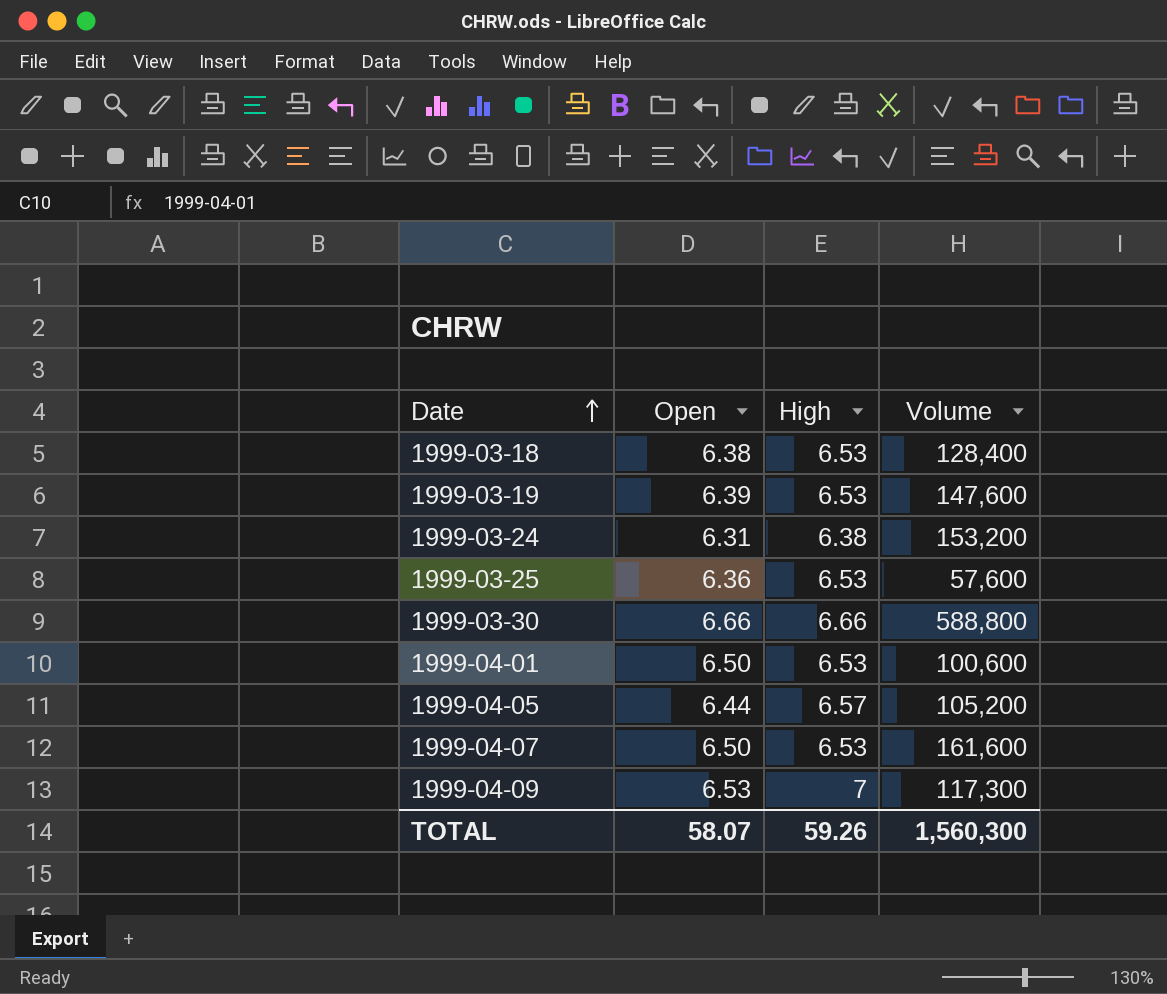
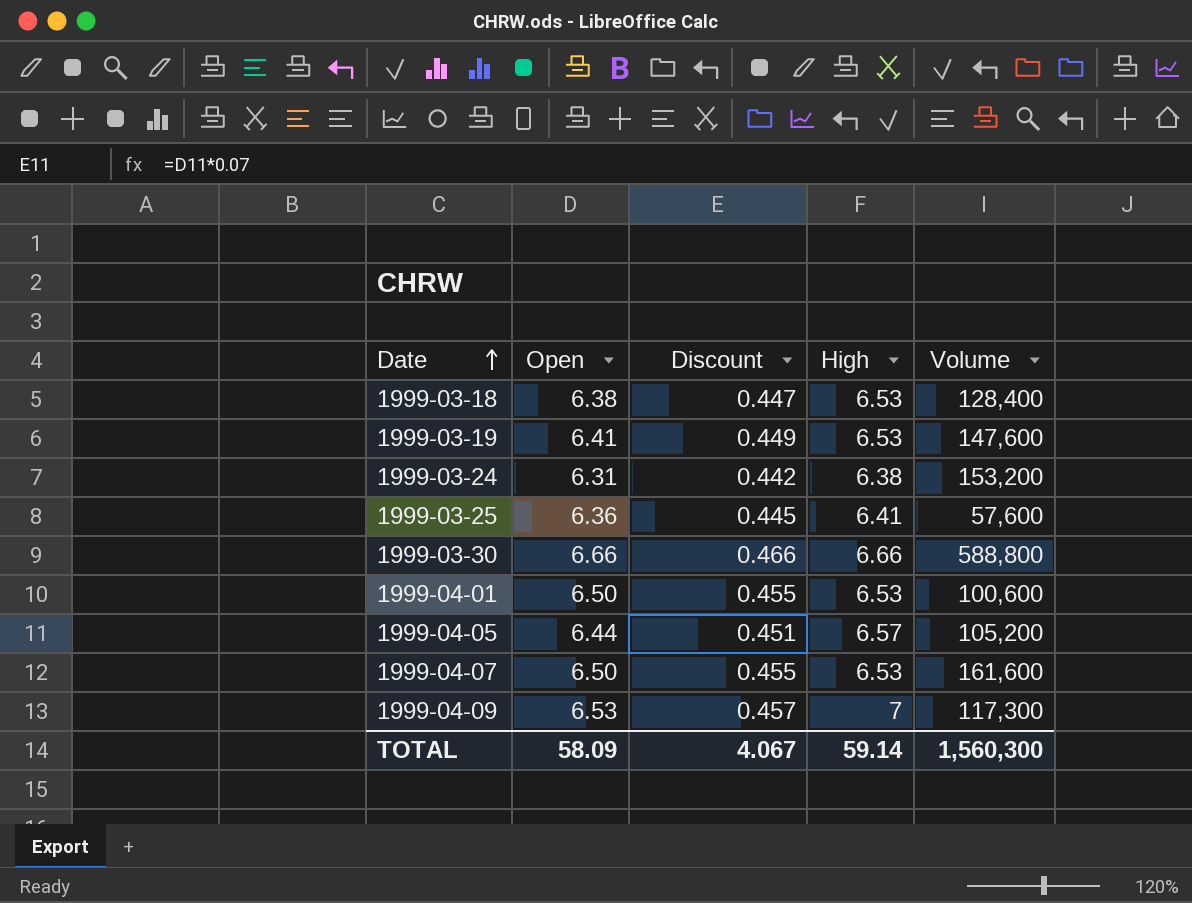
column Discount | formula: none -> [Open] * 0.07
1999-03-19 | Open: 6.39 -> 6.41
1999-03-25 | High: 6.53 -> 6.41
TOTAL | Open: 58.07 -> 58.09
TOTAL | High: 59.26 -> 59.14

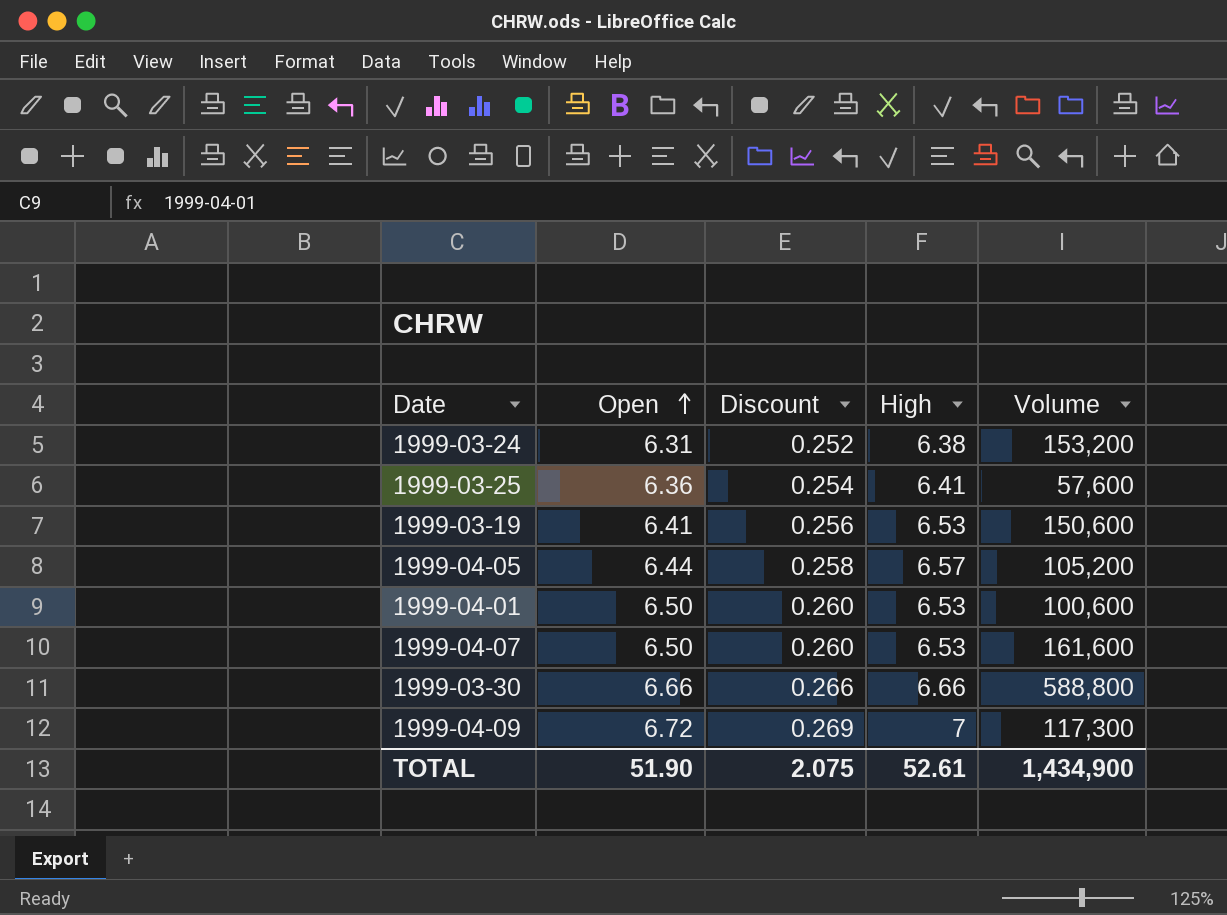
row order: Date ascending -> Open ascending
column Discount | formula: [Open] * 0.07 -> [Open] * 0.04
row 1999-03-18: 6.38 | 0.447 | 6.53 | 128,400 -> none
1999-03-19 | Volume: 147,600 -> 150,600
1999-04-09 | Open: 6.53 -> 6.72
TOTAL | Open: 58.09 -> 51.90
TOTAL | Discount: 4.067 -> 2.075
TOTAL | High: 59.14 -> 52.61
TOTAL | Volume: 1,560,300 -> 1,434,900

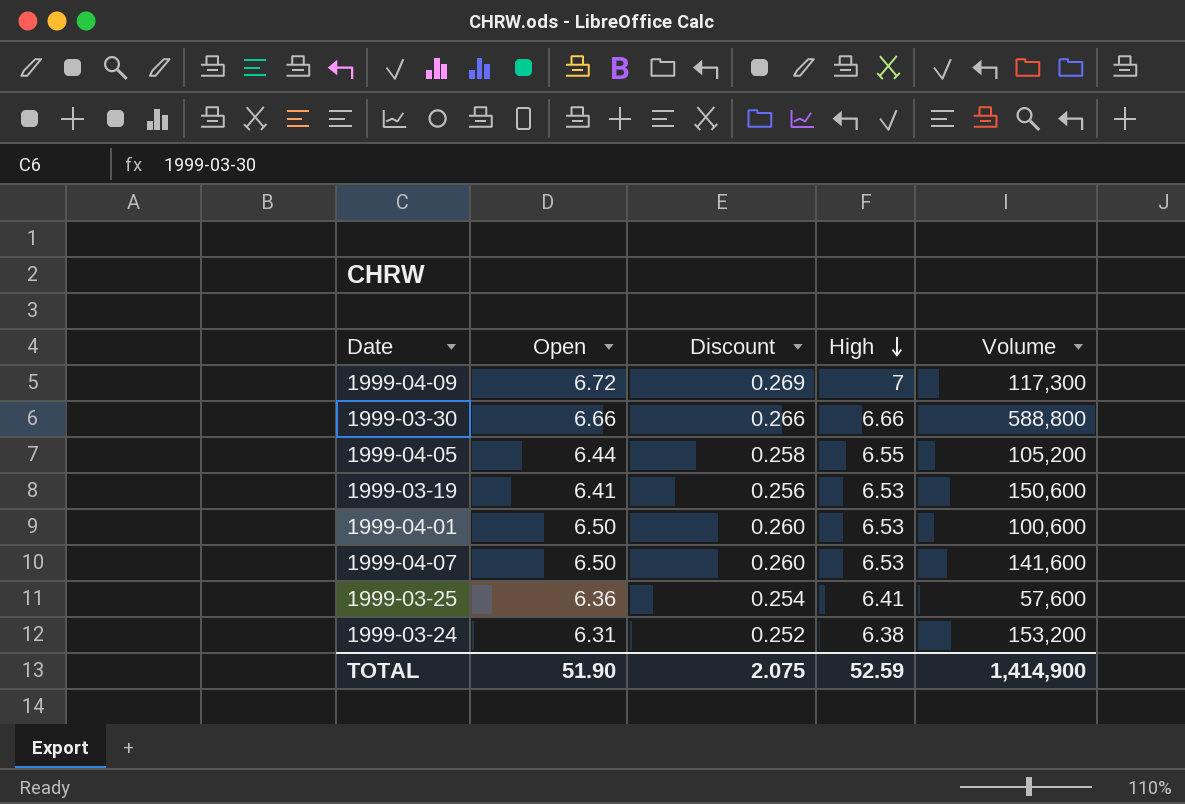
row order: Open ascending -> High descending
1999-04-05 | High: 6.57 -> 6.55
1999-04-07 | Volume: 161,600 -> 141,600
TOTAL | High: 52.61 -> 52.59
TOTAL | Volume: 1,434,900 -> 1,414,900

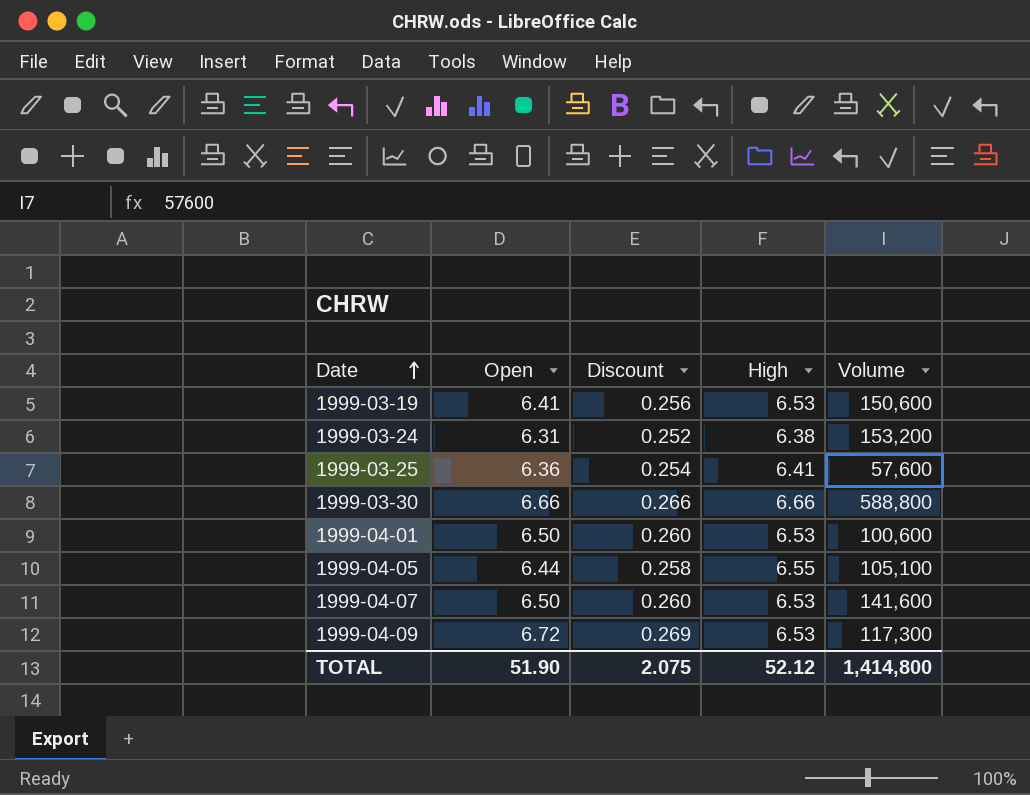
row order: High descending -> Date ascending
1999-04-05 | Volume: 105,200 -> 105,100
1999-04-09 | High: 7 -> 6.53
TOTAL | High: 52.59 -> 52.12
TOTAL | Volume: 1,414,900 -> 1,414,800

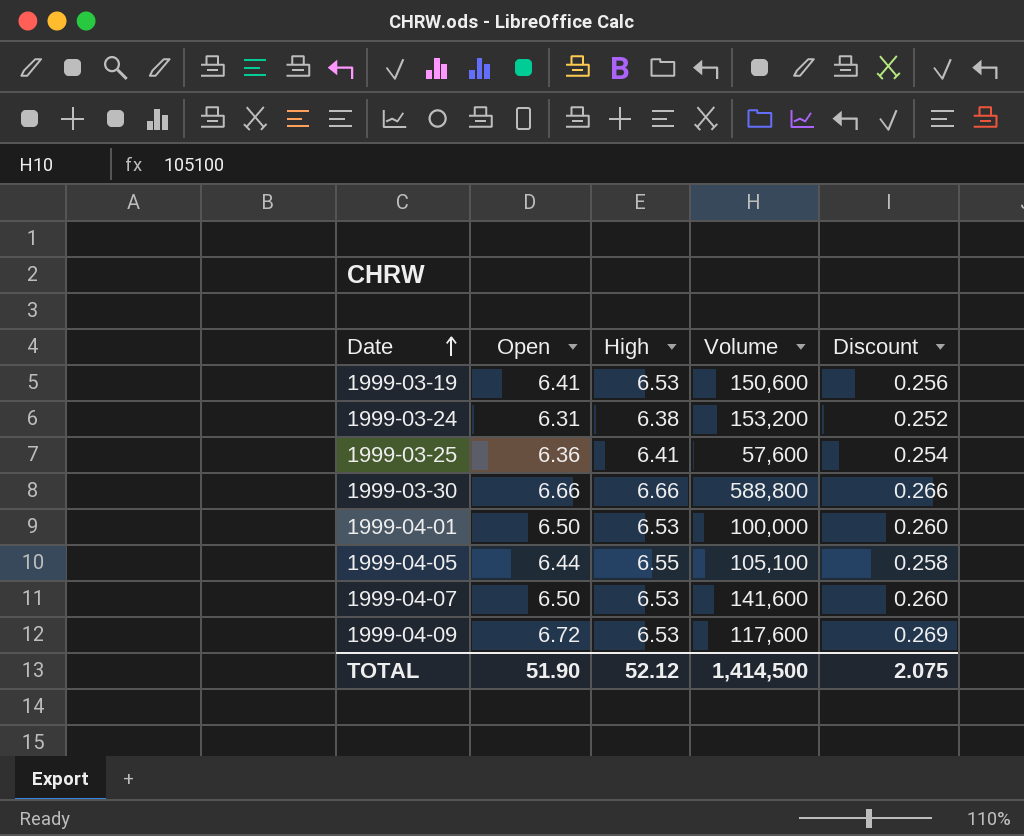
column Discount | position: 3 -> 5
1999-04-01 | Volume: 100,600 -> 100,000
1999-04-09 | Volume: 117,300 -> 117,600
TOTAL | Volume: 1,414,800 -> 1,414,500

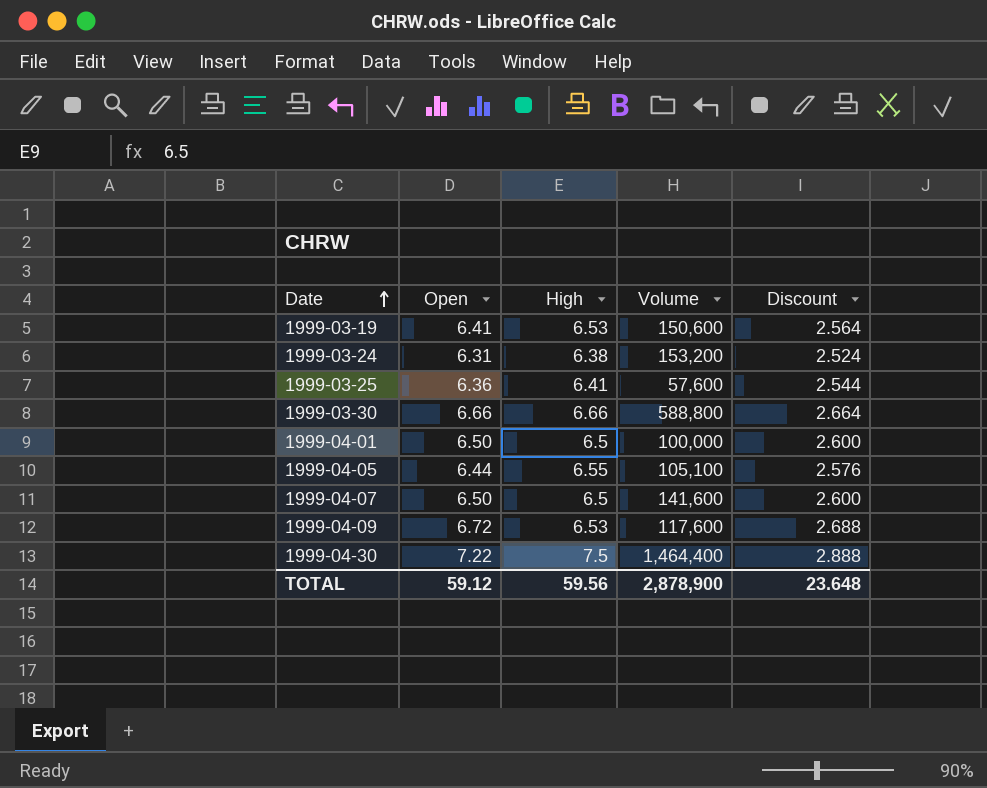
column Discount | formula: [Open] * 0.04 -> [Open] * 0.4
1999-04-01 | High: 6.53 -> 6.5
1999-04-07 | High: 6.53 -> 6.5
row 1999-04-30: none -> 7.22 | 7.5 | 1,464,400 | 2.888
TOTAL | Open: 51.90 -> 59.12
TOTAL | High: 52.12 -> 59.56
TOTAL | Volume: 1,414,500 -> 2,878,900
TOTAL | Discount: 2.075 -> 23.648

